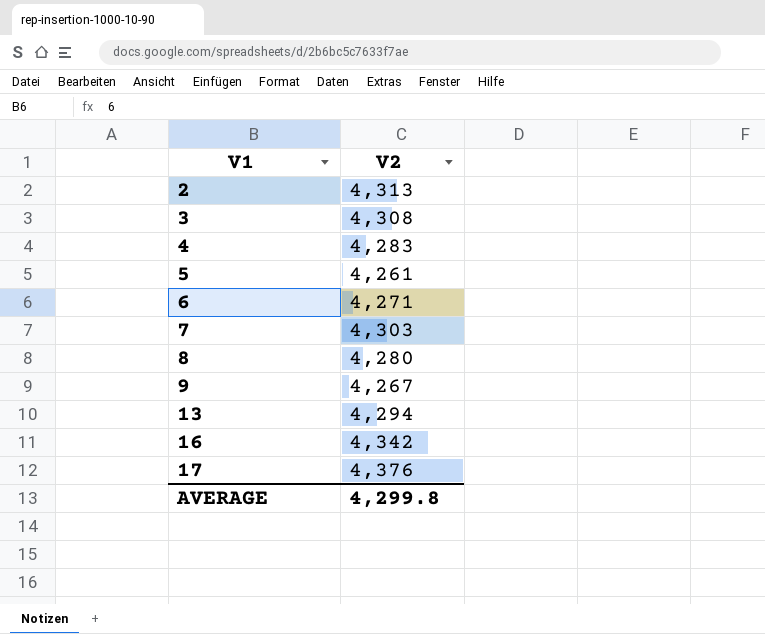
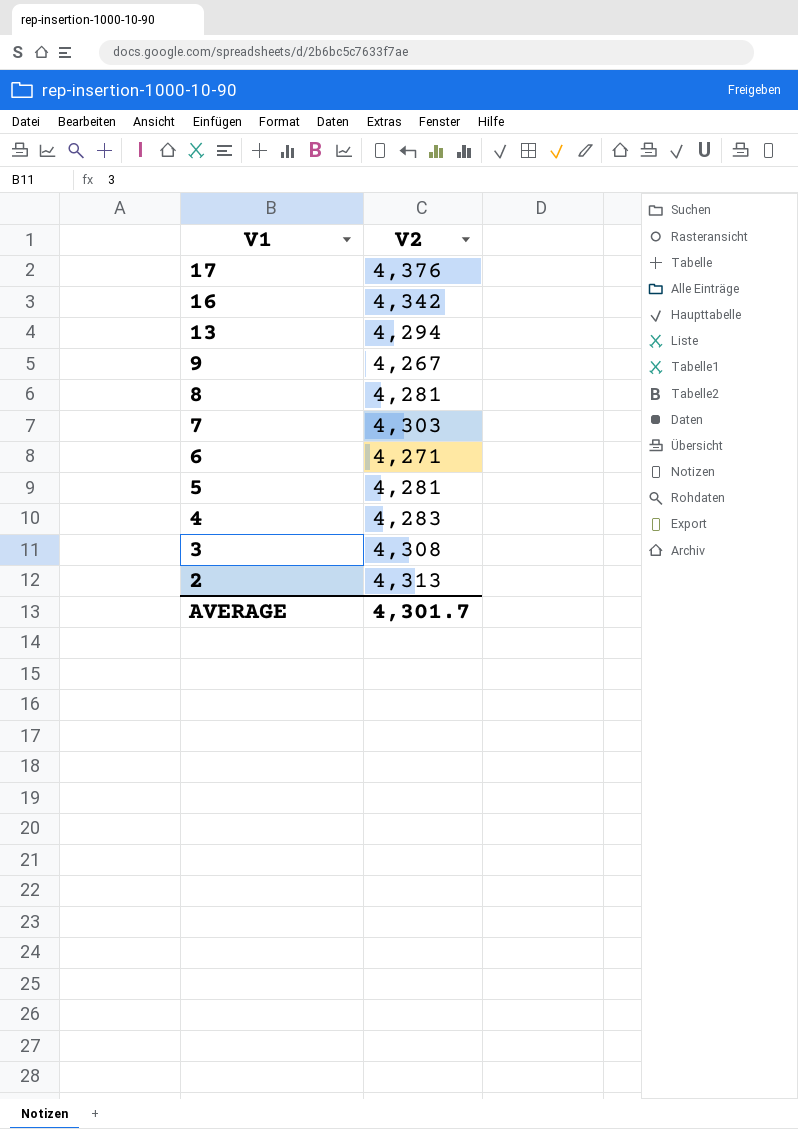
row order: V1 ascending -> V1 descending
8 | V2: 4,280 -> 4,281
5 | V2: 4,261 -> 4,281
AVERAGE | V2: 4,299.8 -> 4,301.7

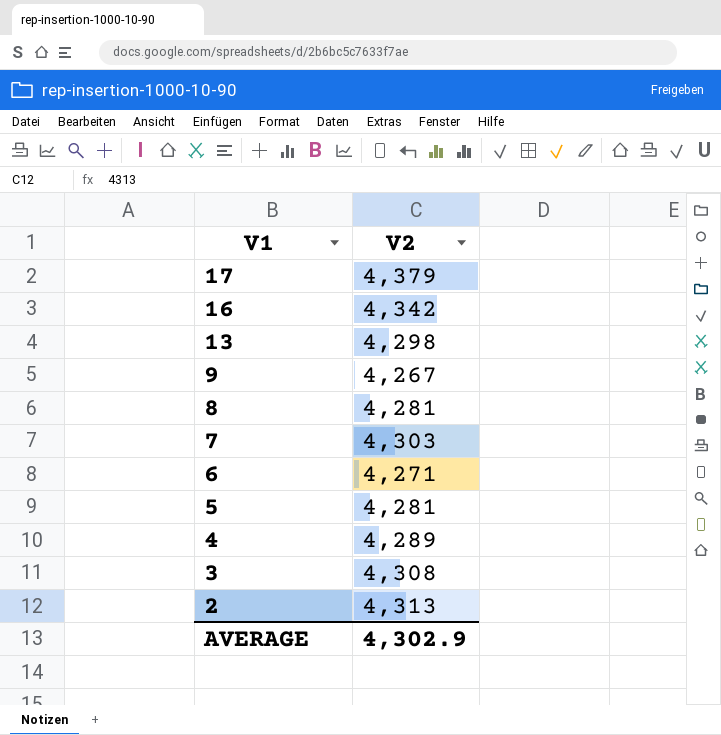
17 | V2: 4,376 -> 4,379
13 | V2: 4,294 -> 4,298
4 | V2: 4,283 -> 4,289
AVERAGE | V2: 4,301.7 -> 4,302.9

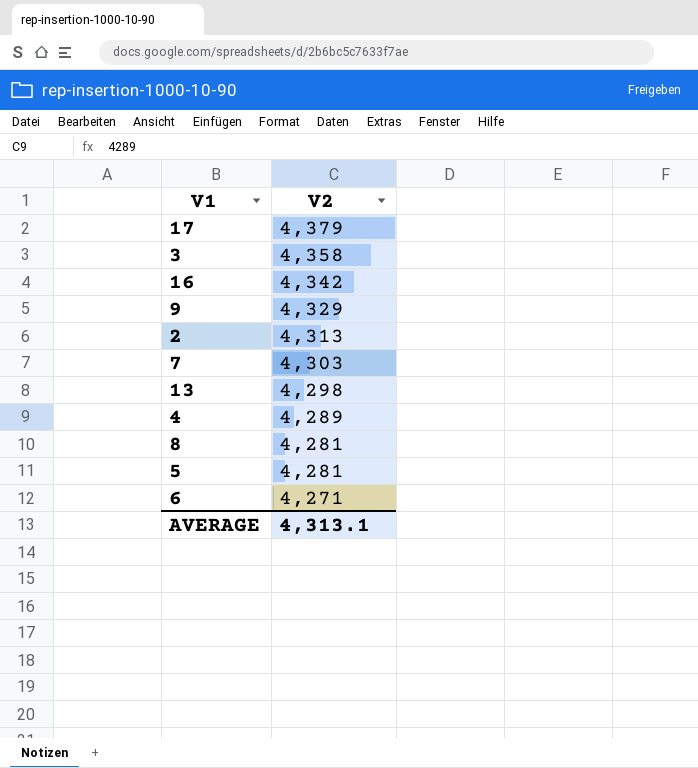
row order: V1 descending -> V2 descending
3 | V2: 4,308 -> 4,358
9 | V2: 4,267 -> 4,329
AVERAGE | V2: 4,302.9 -> 4,313.1

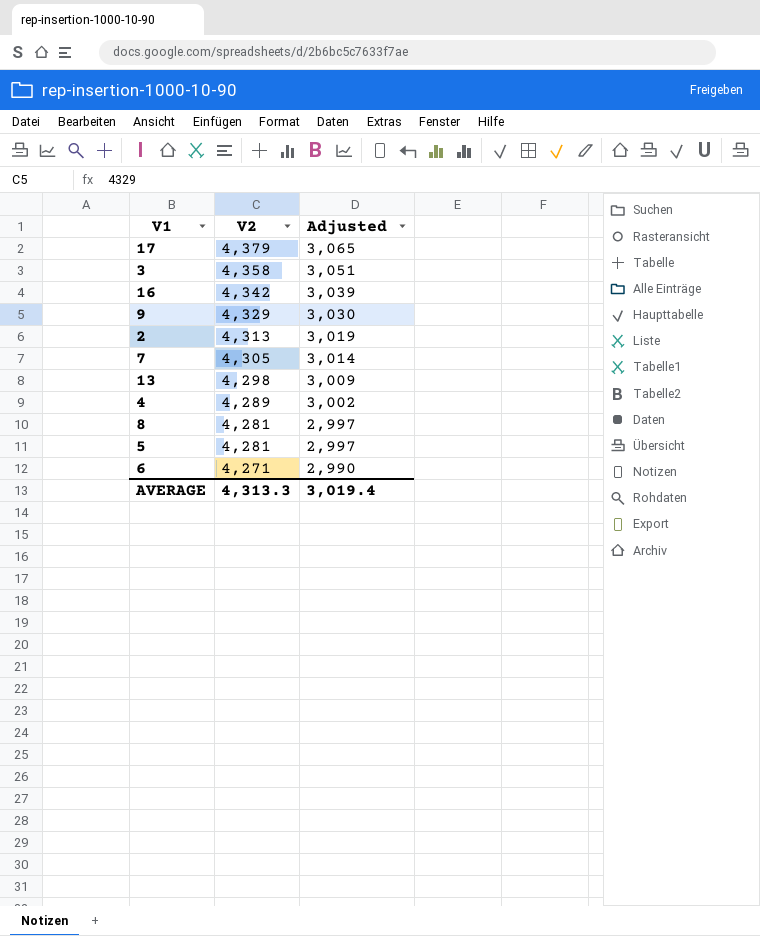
column Adjusted | formula: none -> [V2] * 0.7
7 | V2: 4,303 -> 4,305
AVERAGE | V2: 4,313.1 -> 4,313.3

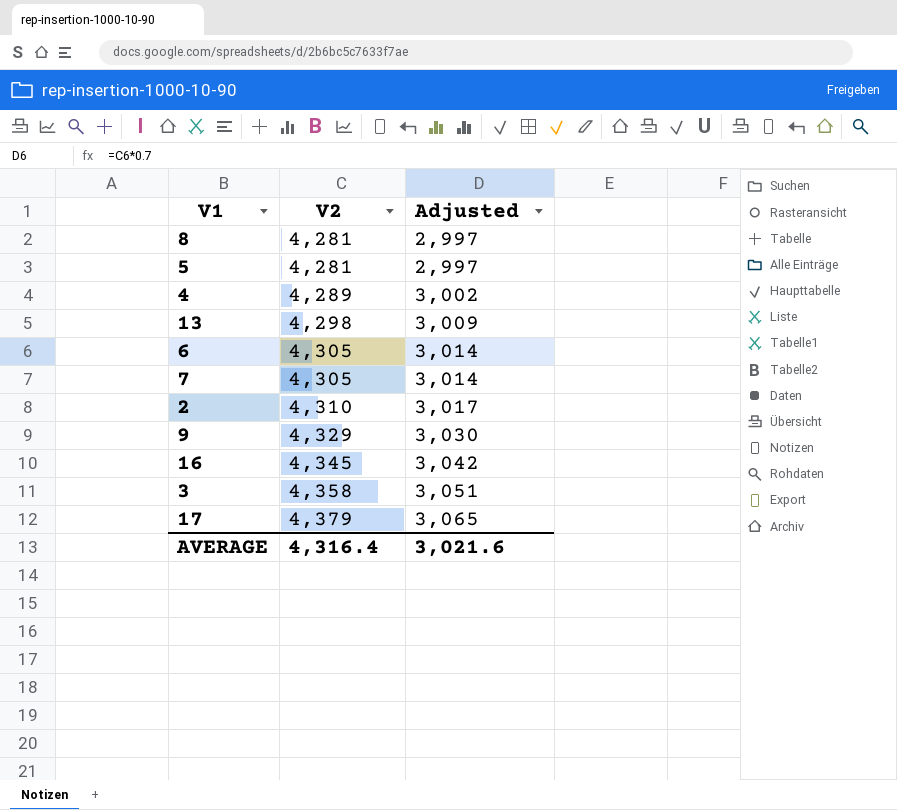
row order: V2 descending -> V2 ascending
6 | V2: 4,271 -> 4,305
6 | Adjusted: 2,990 -> 3,014
2 | V2: 4,313 -> 4,310
2 | Adjusted: 3,019 -> 3,017
16 | V2: 4,342 -> 4,345
16 | Adjusted: 3,039 -> 3,042
AVERAGE | V2: 4,313.3 -> 4,316.4
AVERAGE | Adjusted: 3,019.4 -> 3,021.6

